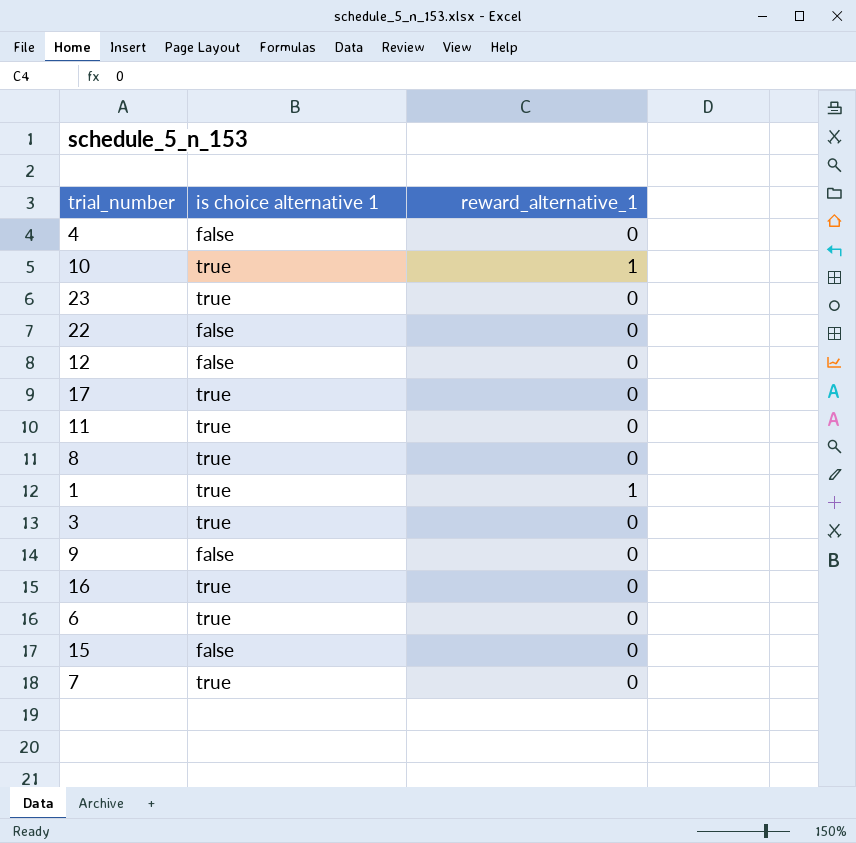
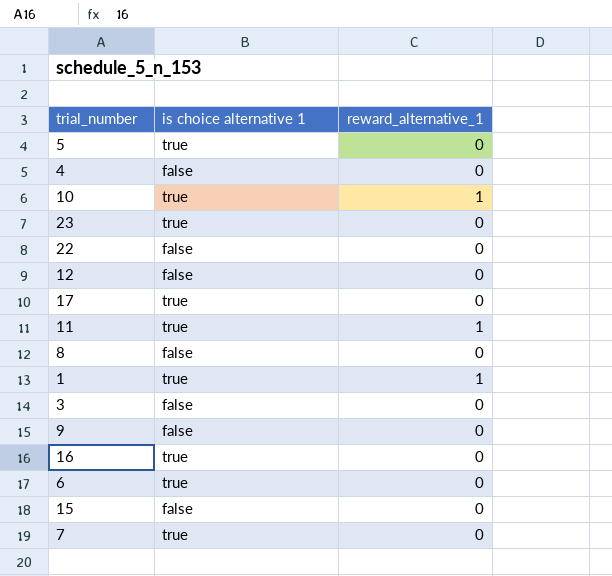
row 5: none -> true | 0
11 | reward_alternative_1: 0 -> 1
8 | is choice alternative 1: true -> false
3 | is choice alternative 1: true -> false

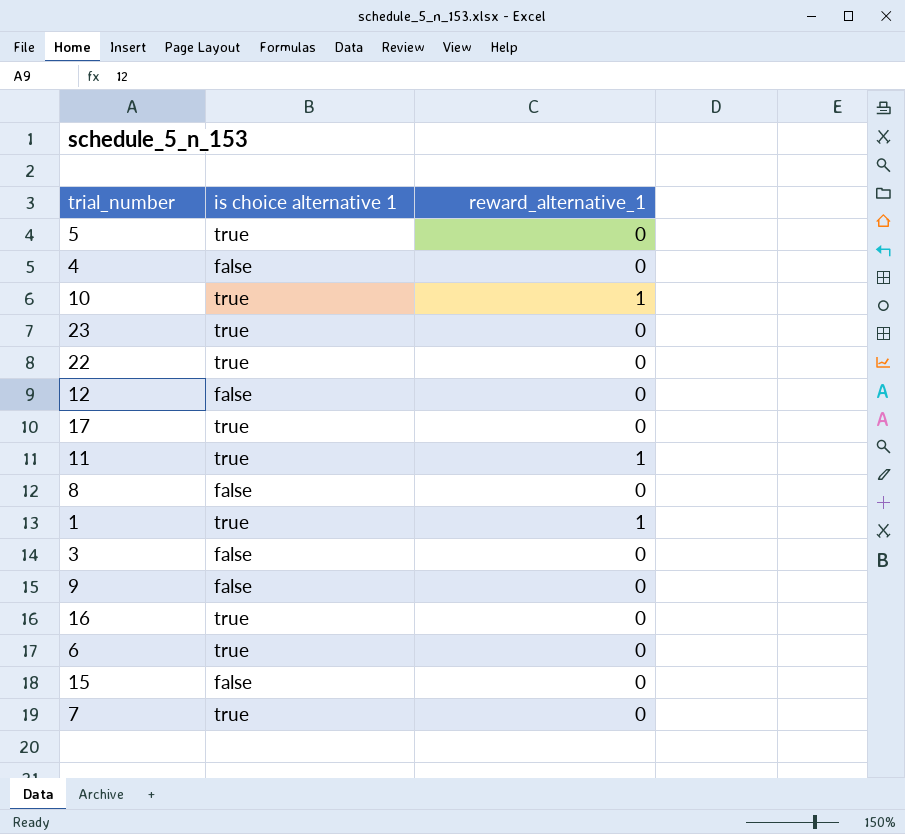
22 | is choice alternative 1: false -> true

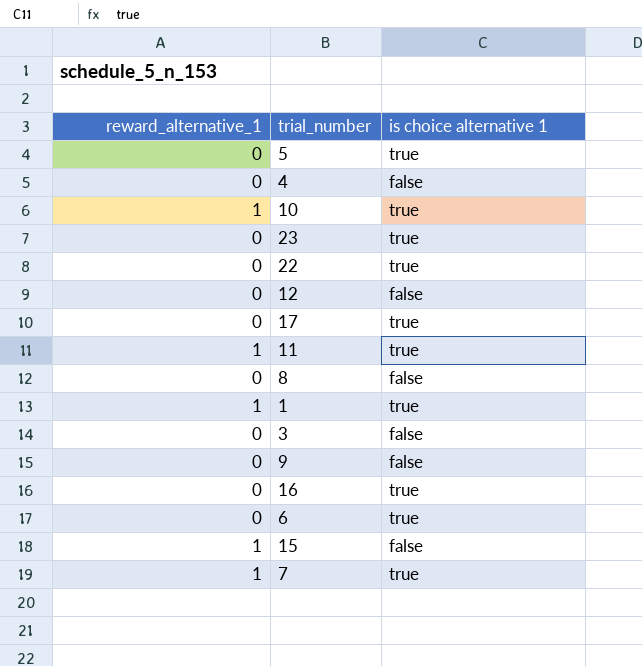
column reward_alternative_1 | position: 3 -> 1
15 | reward_alternative_1: 0 -> 1
7 | reward_alternative_1: 0 -> 1

